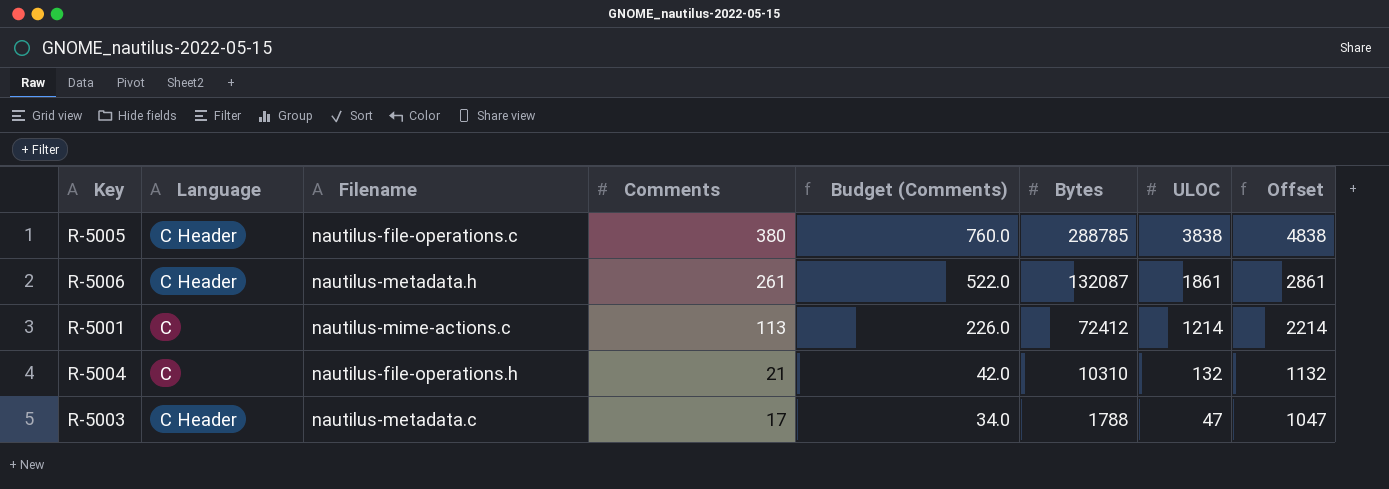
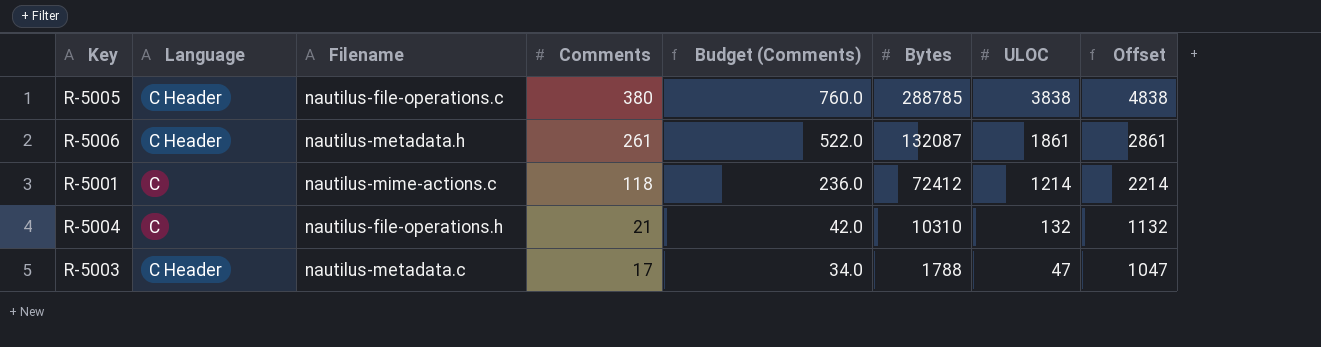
R-5001 | Comments: 113 -> 118
R-5001 | Budget (Comments): 226.0 -> 236.0

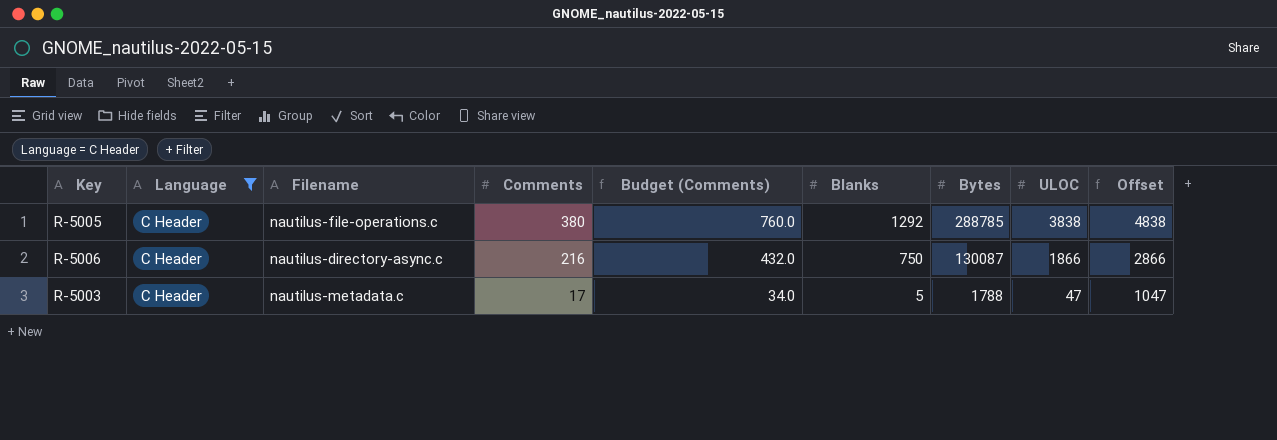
filter: none -> Language = C Header
column Blanks | position: none -> 6
R-5006 | Filename: nautilus-metadata.h -> nautilus-directory-async.c
R-5006 | Comments: 261 -> 216
R-5006 | Budget (Comments): 522.0 -> 432.0
R-5006 | Bytes: 132087 -> 130087
R-5006 | ULOC: 1861 -> 1866
R-5006 | Offset: 2861 -> 2866

